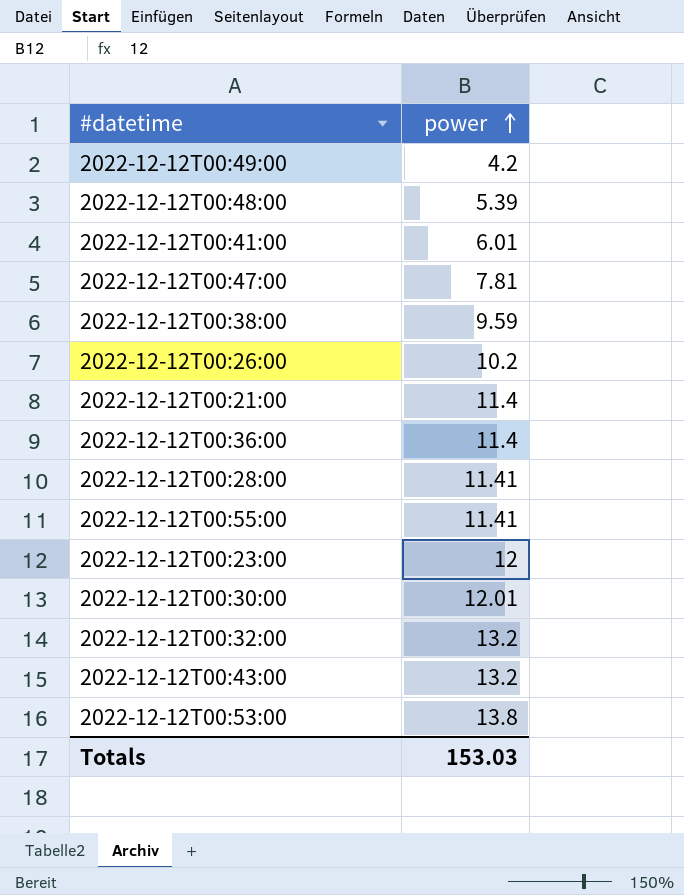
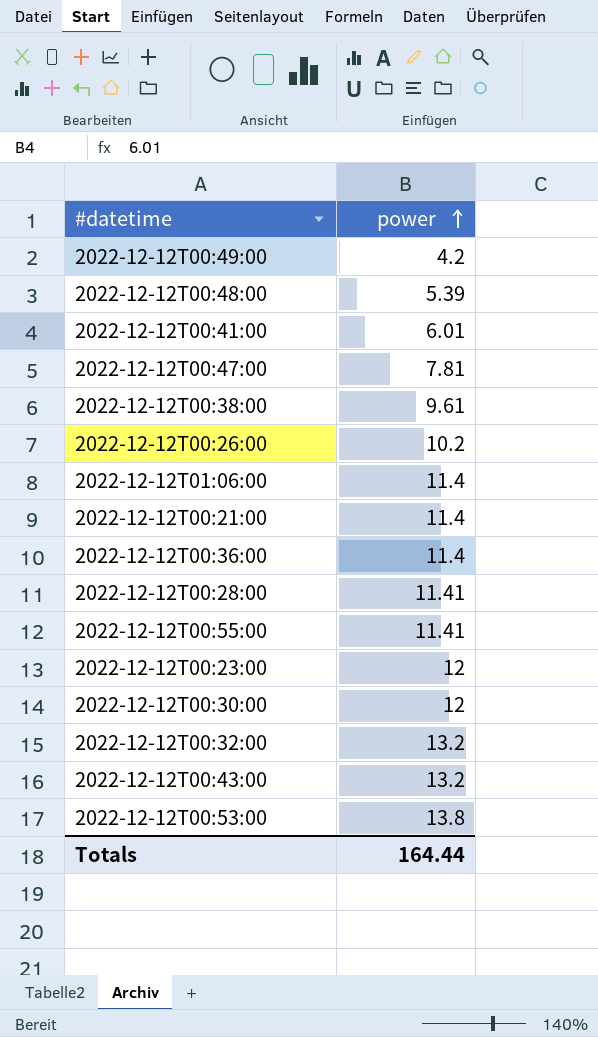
2022-12-12T00:38:00 | power: 9.59 -> 9.61
row 2022-12-12T01:06:00: none -> 11.4
2022-12-12T00:30:00 | power: 12.01 -> 12
Totals | power: 153.03 -> 164.44

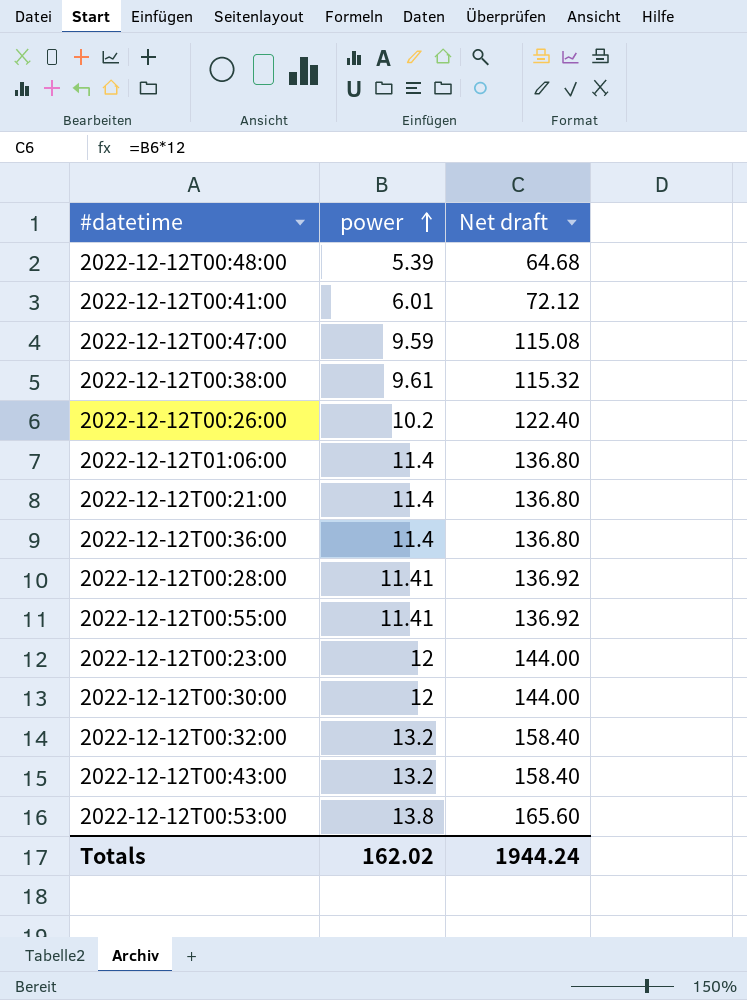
column Net draft | formula: none -> [power] * 12
row 2022-12-12T00:49:00: 4.2 -> none
2022-12-12T00:47:00 | power: 7.81 -> 9.59
Totals | power: 164.44 -> 162.02

